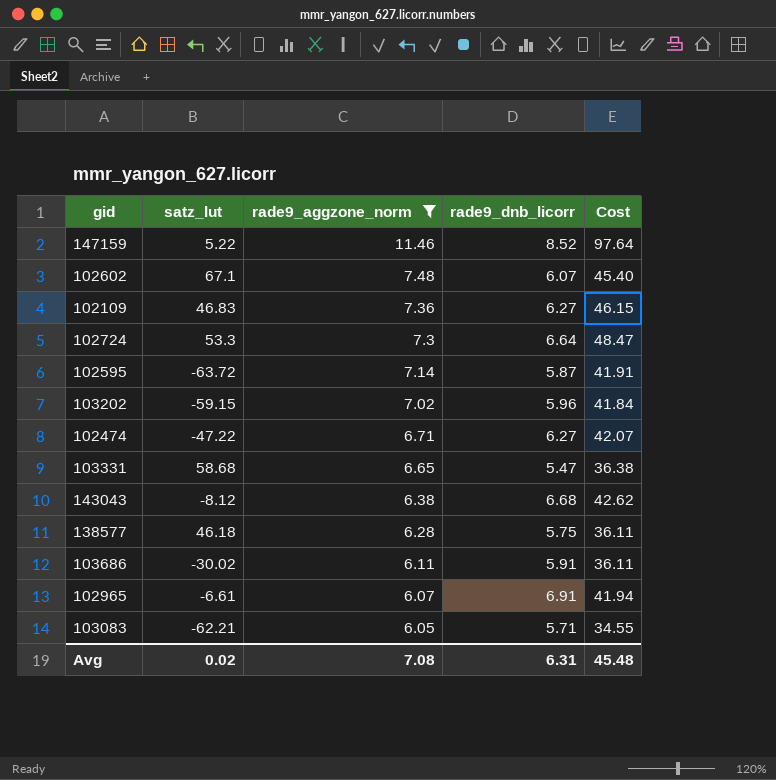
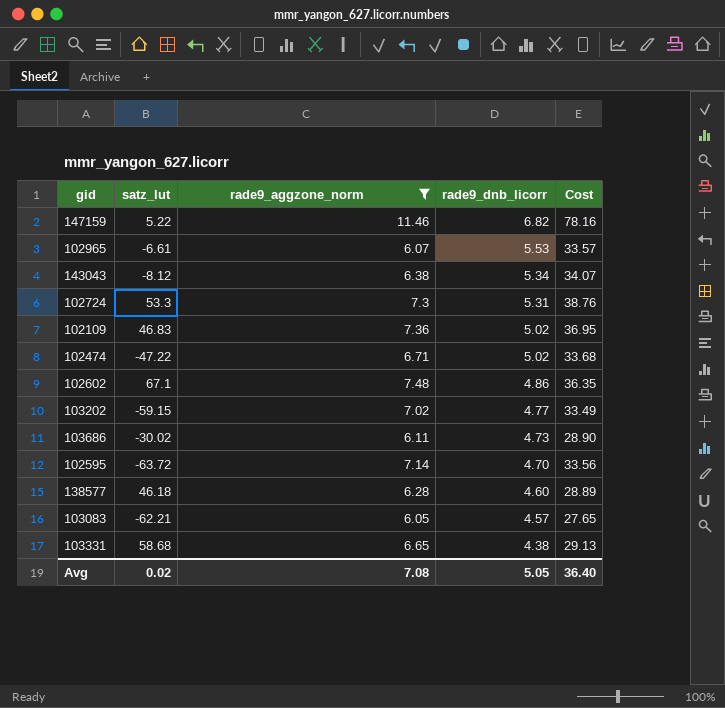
row order: rade9_aggzone_norm descending -> rade9_dnb_licorr descending
147159 | rade9_dnb_licorr: 8.52 -> 6.82
147159 | Cost: 97.64 -> 78.16
102965 | rade9_dnb_licorr: 6.91 -> 5.53
102965 | Cost: 41.94 -> 33.57
143043 | rade9_dnb_licorr: 6.68 -> 5.34
143043 | Cost: 42.62 -> 34.07
102724 | rade9_dnb_licorr: 6.64 -> 5.31
102724 | Cost: 48.47 -> 38.76
102109 | rade9_dnb_licorr: 6.27 -> 5.02
102109 | Cost: 46.15 -> 36.95
102474 | rade9_dnb_licorr: 6.27 -> 5.02
102474 | Cost: 42.07 -> 33.68
102602 | rade9_dnb_licorr: 6.07 -> 4.86
102602 | Cost: 45.40 -> 36.35
103202 | rade9_dnb_licorr: 5.96 -> 4.77
103202 | Cost: 41.84 -> 33.49
103686 | rade9_dnb_licorr: 5.91 -> 4.73
103686 | Cost: 36.11 -> 28.90
102595 | rade9_dnb_licorr: 5.87 -> 4.70
102595 | Cost: 41.91 -> 33.56
138577 | rade9_dnb_licorr: 5.75 -> 4.60
138577 | Cost: 36.11 -> 28.89
103083 | rade9_dnb_licorr: 5.71 -> 4.57
103083 | Cost: 34.55 -> 27.65
103331 | rade9_dnb_licorr: 5.47 -> 4.38
103331 | Cost: 36.38 -> 29.13
Avg | rade9_dnb_licorr: 6.31 -> 5.05
Avg | Cost: 45.48 -> 36.40

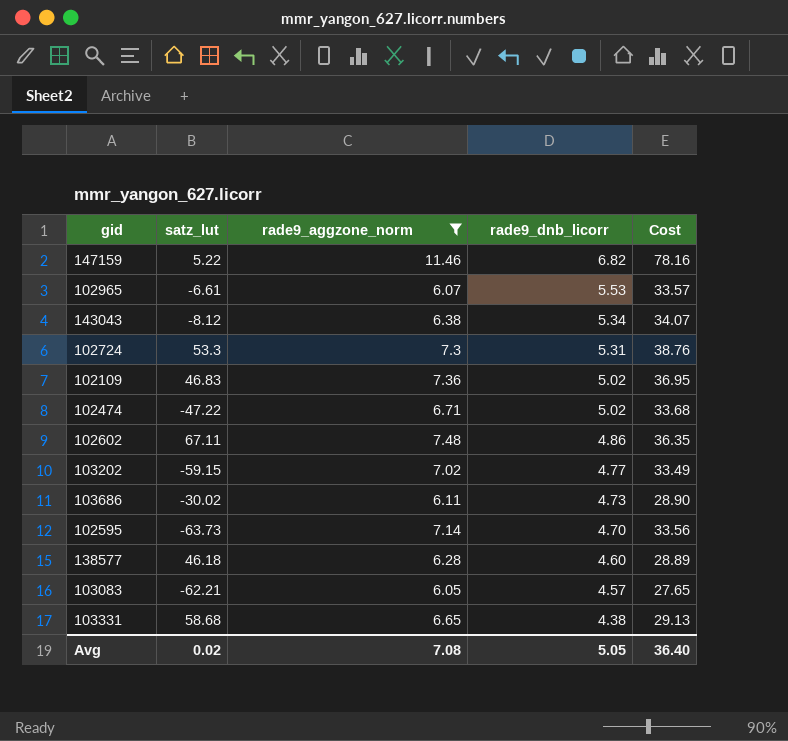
102602 | satz_lut: 67.1 -> 67.11
102595 | satz_lut: -63.72 -> -63.73

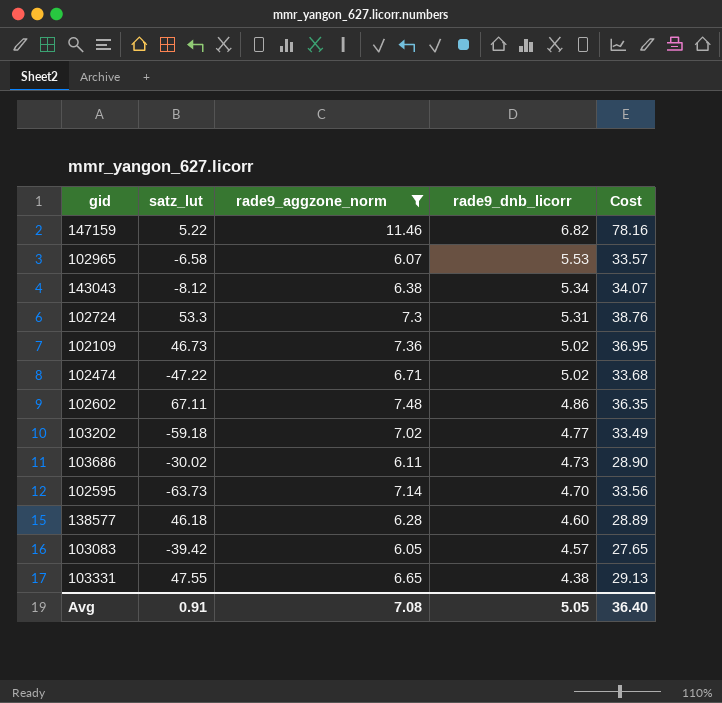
102965 | satz_lut: -6.61 -> -6.58
102109 | satz_lut: 46.83 -> 46.73
103202 | satz_lut: -59.15 -> -59.18
103083 | satz_lut: -62.21 -> -39.42
103331 | satz_lut: 58.68 -> 47.55
Avg | satz_lut: 0.02 -> 0.91

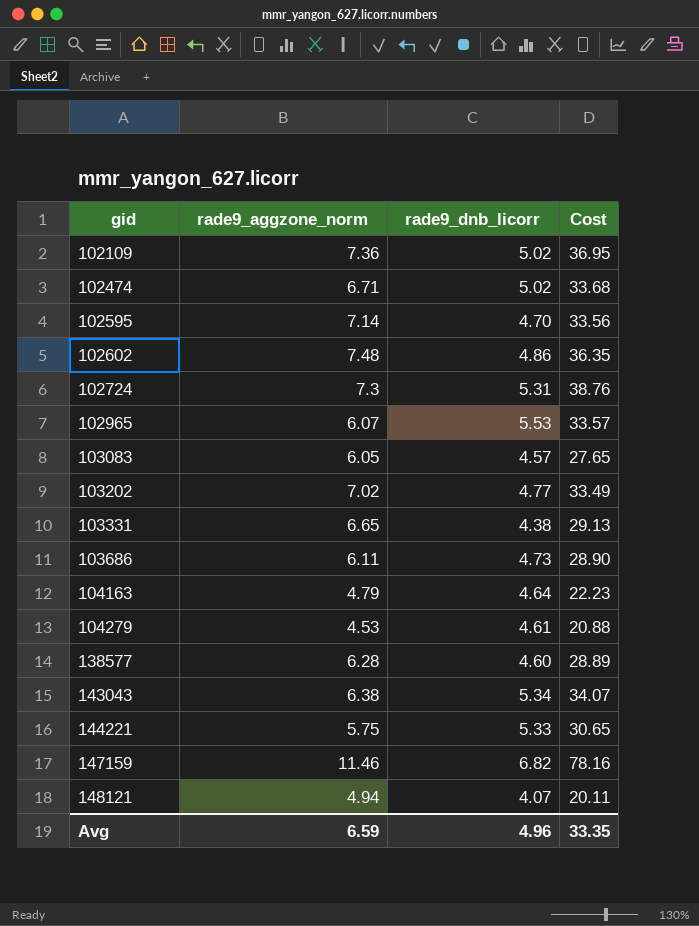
filter: rade9_aggzone_norm >= 6.05 -> none
row order: rade9_dnb_licorr descending -> gid ascending
column satz_lut | position: 2 -> none
Avg | rade9_aggzone_norm: 7.08 -> 6.59
Avg | rade9_dnb_licorr: 5.05 -> 4.96
Avg | Cost: 36.40 -> 33.35

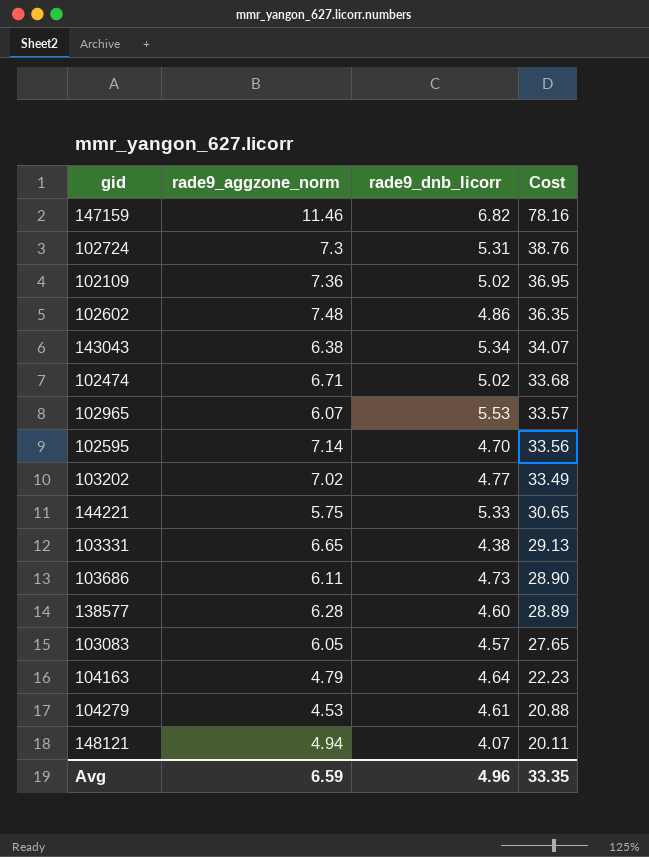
row order: gid ascending -> Cost descending

